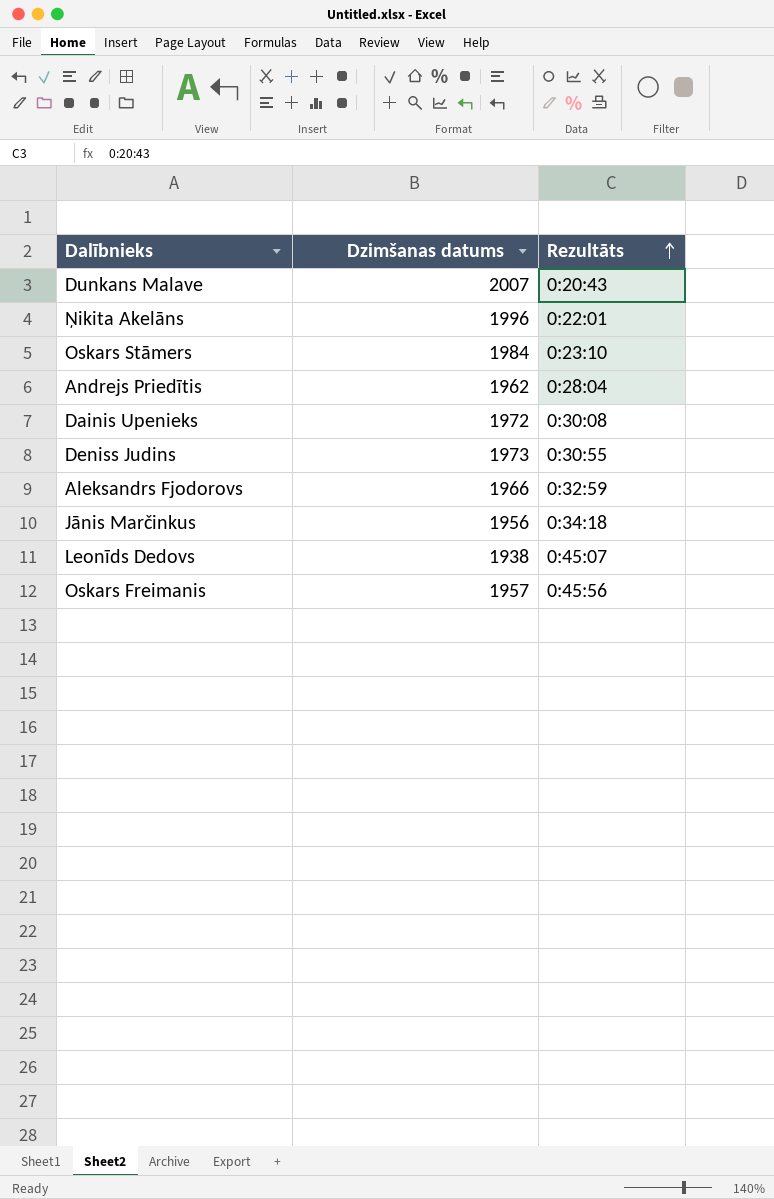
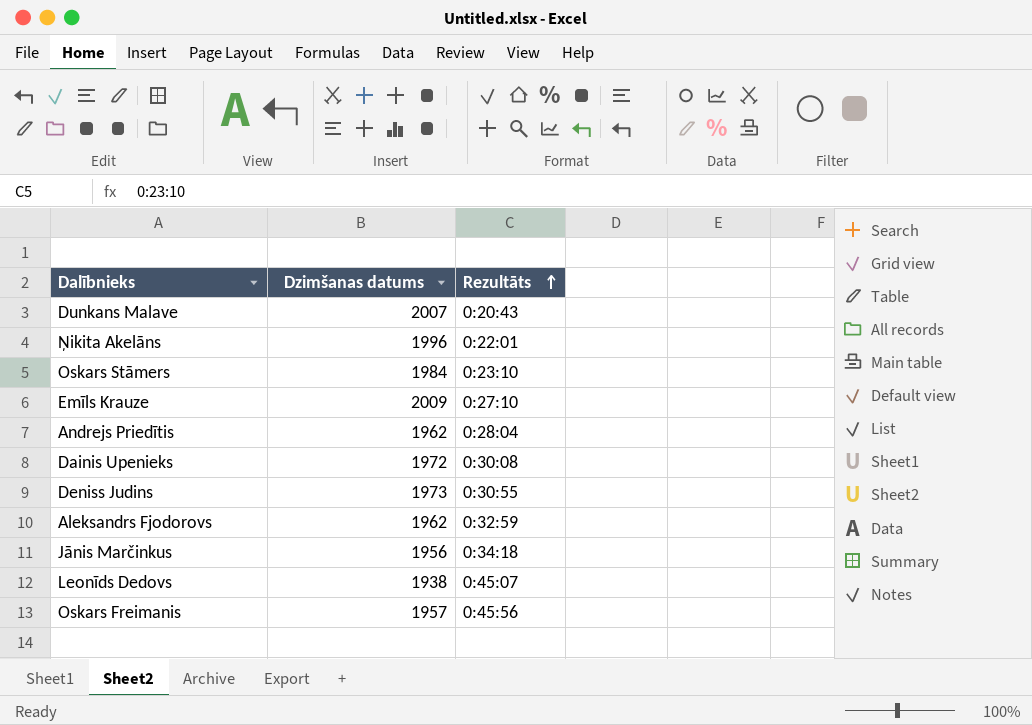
row Emīls Krauze: none -> 2009 | 0:27:10
Aleksandrs Fjodorovs | Dzimšanas datums: 1966 -> 1962

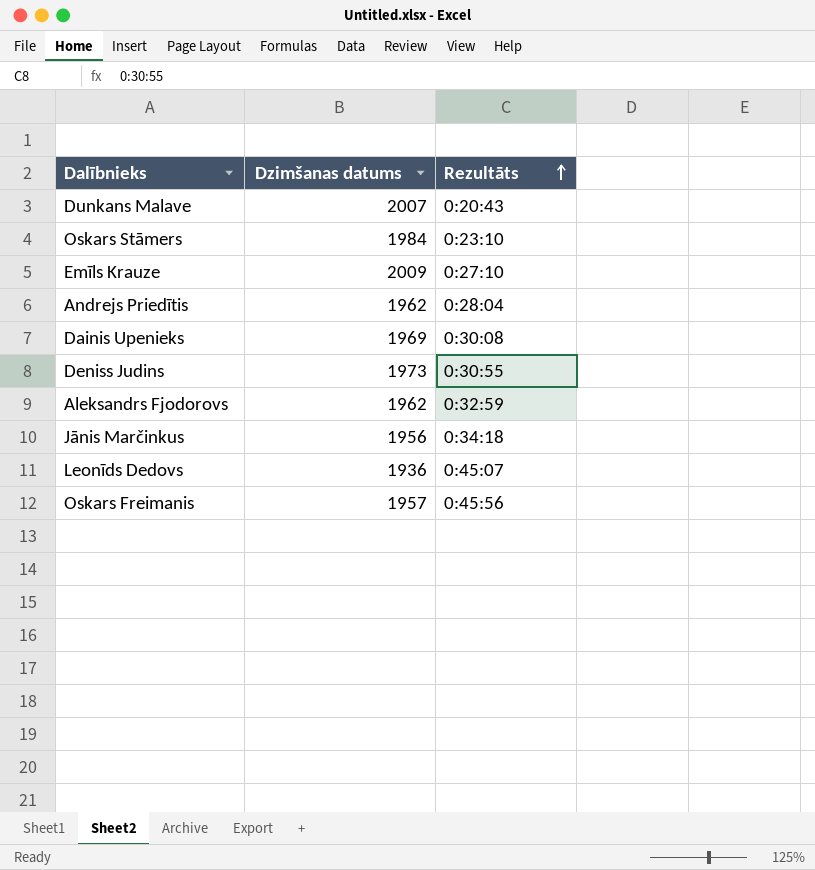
row Ņikita Akelāns: 1996 | 0:22:01 -> none
Dainis Upenieks | Dzimšanas datums: 1972 -> 1969
Leonīds Dedovs | Dzimšanas datums: 1938 -> 1936

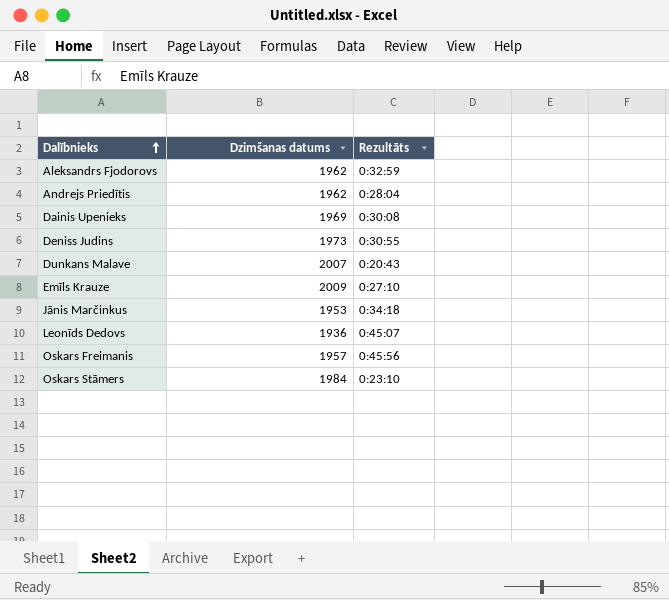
row order: Rezultāts ascending -> Dalībnieks ascending
Jānis Marčinkus | Dzimšanas datums: 1956 -> 1953

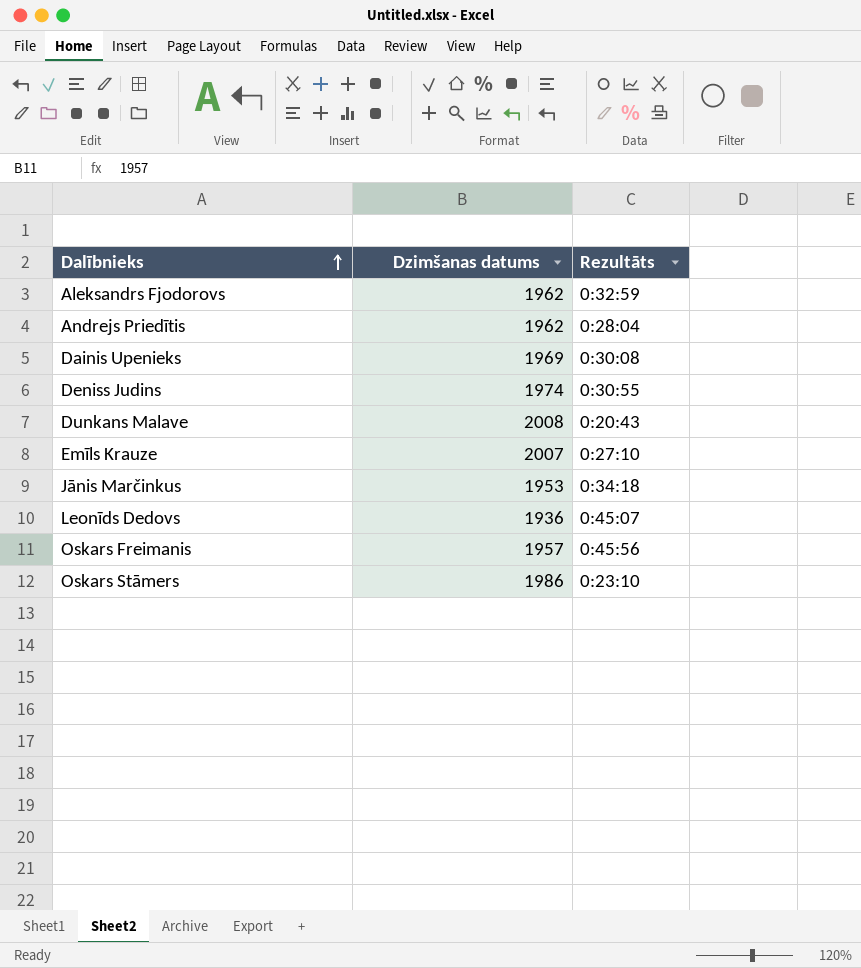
Deniss Judins | Dzimšanas datums: 1973 -> 1974
Dunkans Malave | Dzimšanas datums: 2007 -> 2008
Emīls Krauze | Dzimšanas datums: 2009 -> 2007
Oskars Stāmers | Dzimšanas datums: 1984 -> 1986

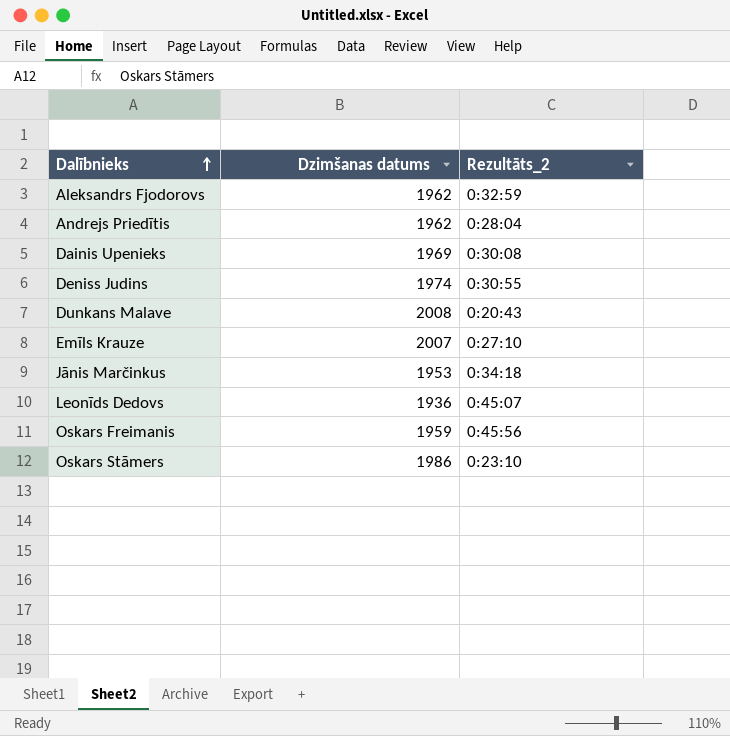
column name: Rezultāts -> Rezultāts_2
Oskars Freimanis | Dzimšanas datums: 1957 -> 1959

